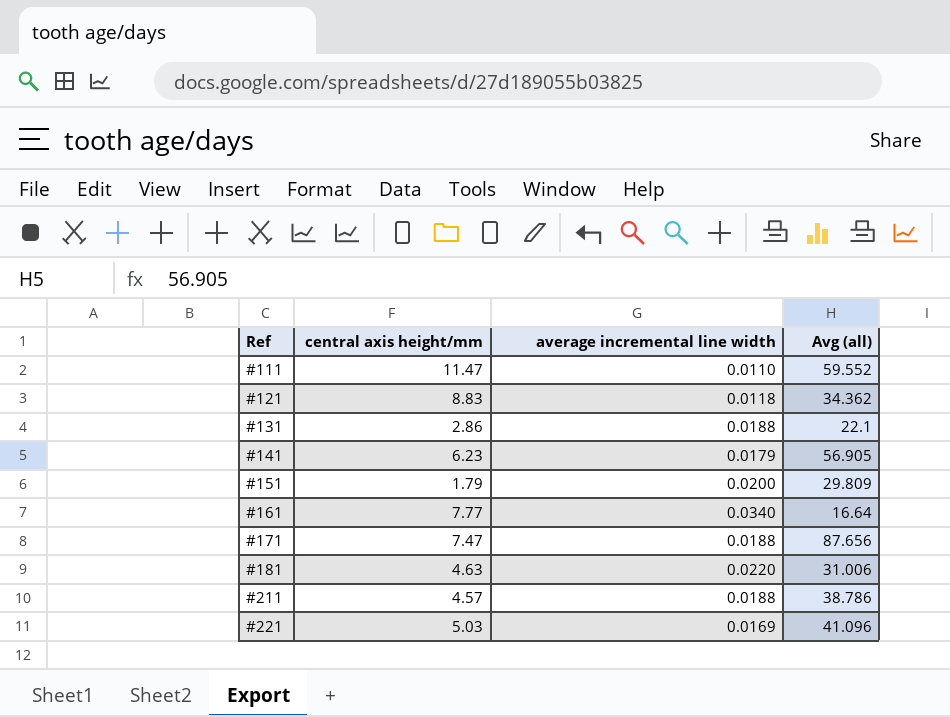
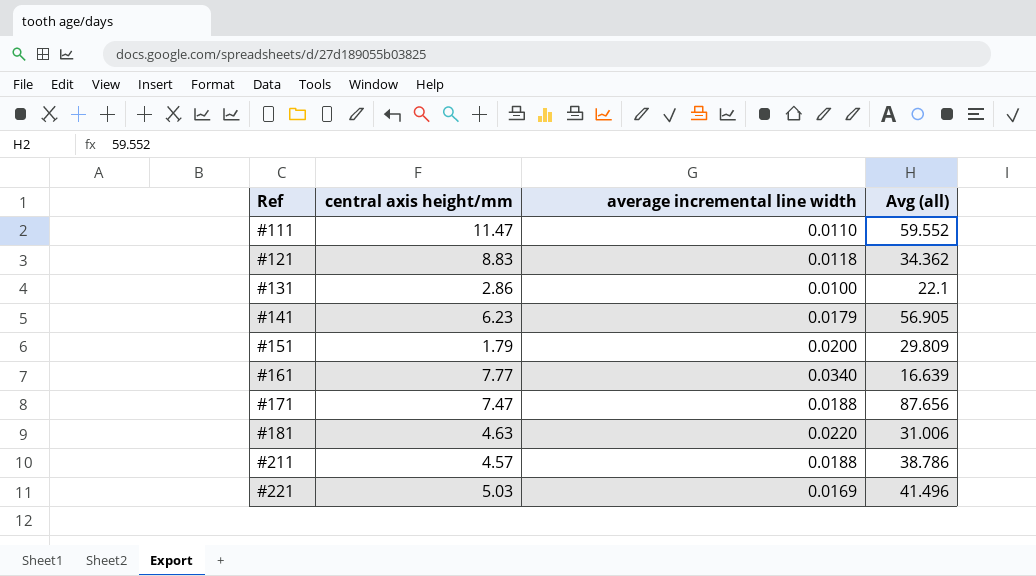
#131 | average incremental line width: 0.0188 -> 0.0100
#161 | Avg (all): 16.64 -> 16.639
#221 | Avg (all): 41.096 -> 41.496

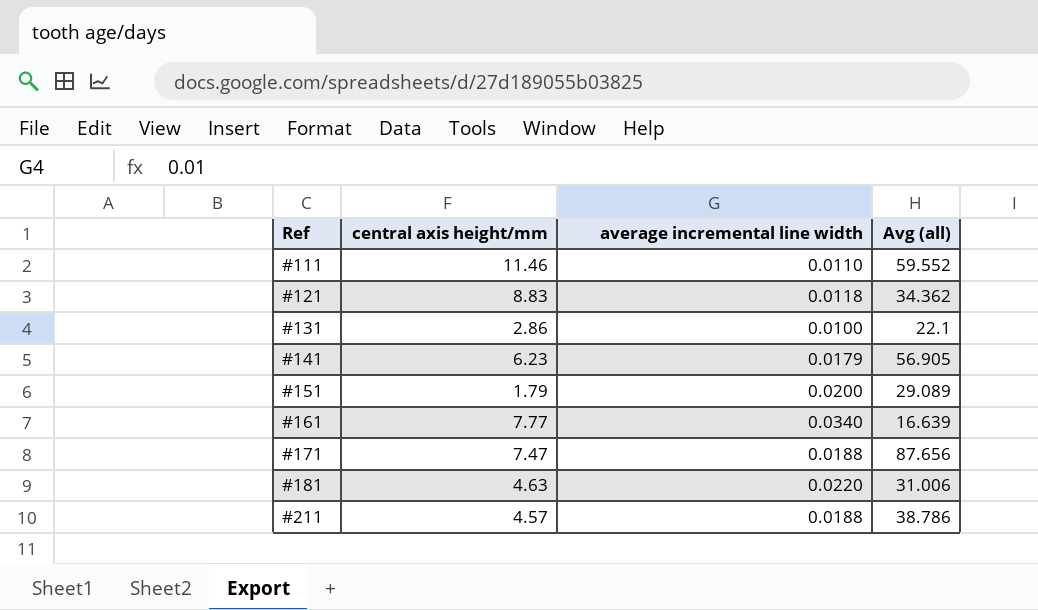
row #221: 5.03 | 0.0169 | 41.496 -> none
#111 | central axis height/mm: 11.47 -> 11.46
#151 | Avg (all): 29.809 -> 29.089

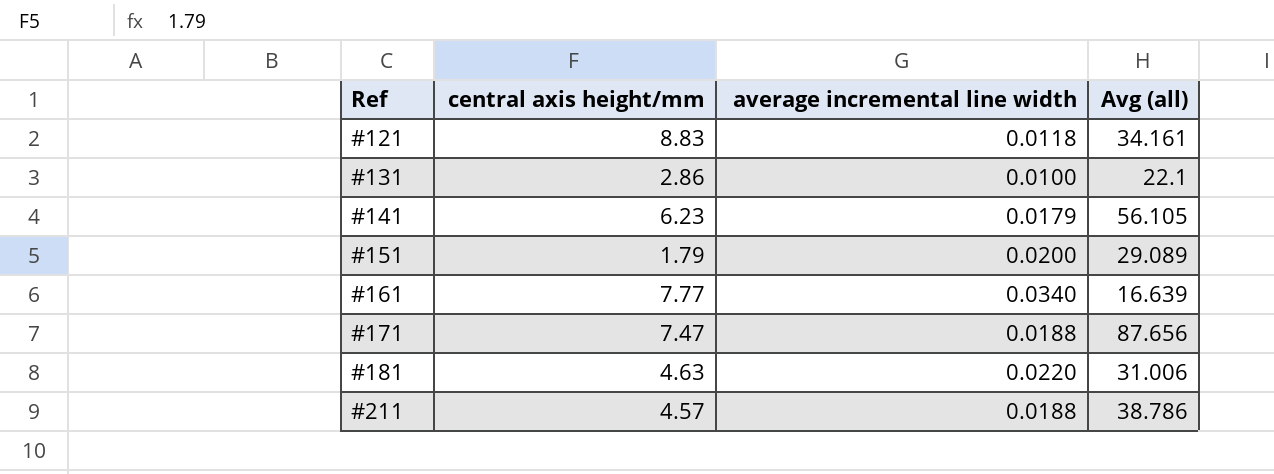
row #111: 11.46 | 0.0110 | 59.552 -> none
#121 | Avg (all): 34.362 -> 34.161
#141 | Avg (all): 56.905 -> 56.105

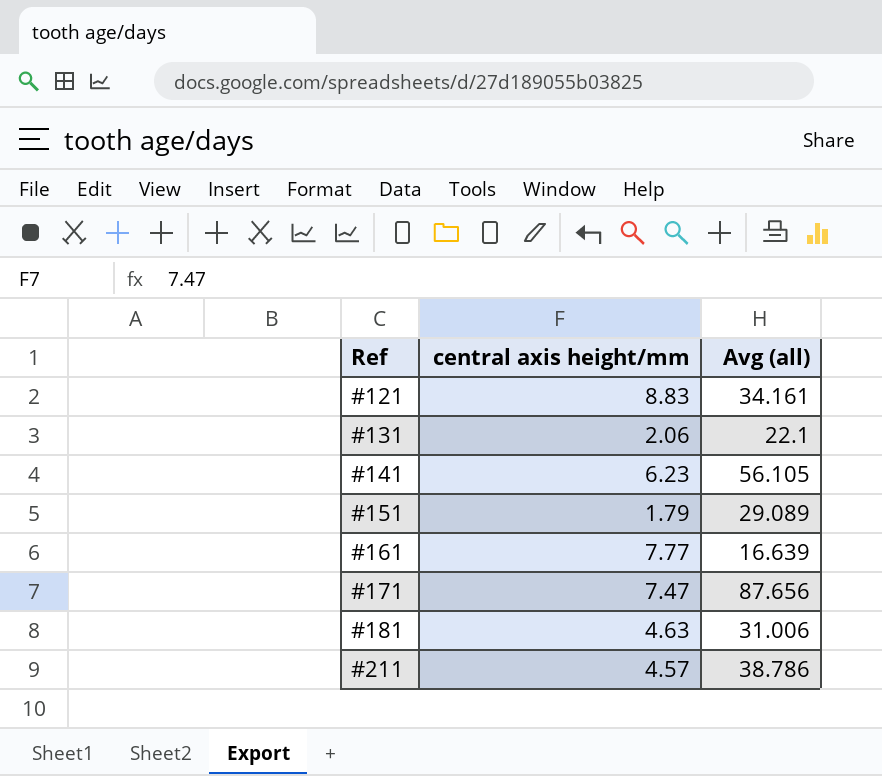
column average incremental line width | position: 3 -> none
#131 | central axis height/mm: 2.86 -> 2.06

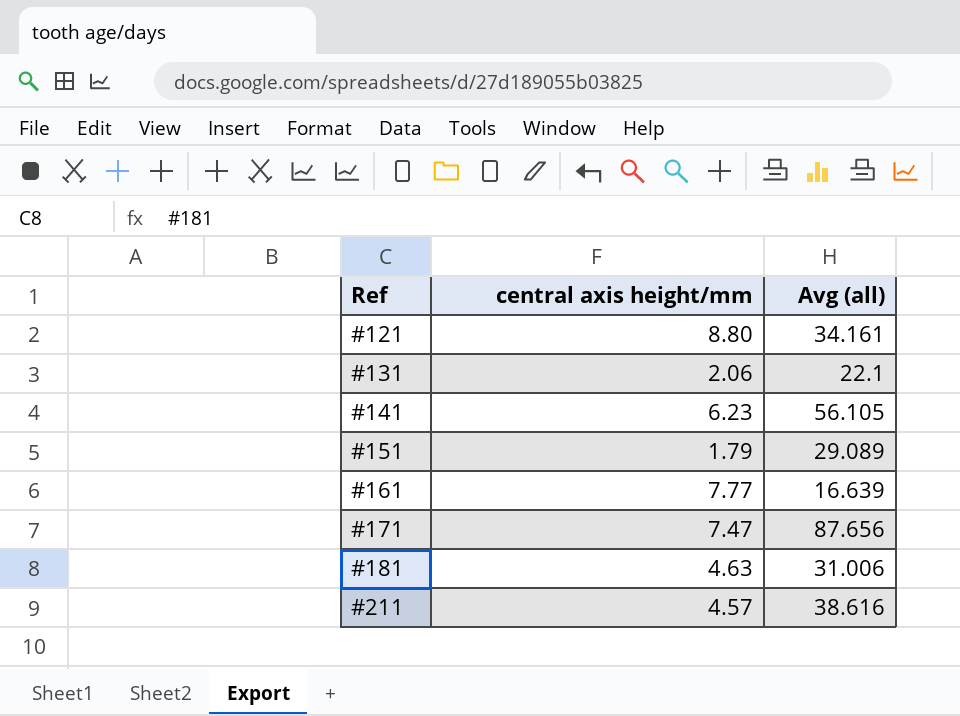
#121 | central axis height/mm: 8.83 -> 8.80
#211 | Avg (all): 38.786 -> 38.616

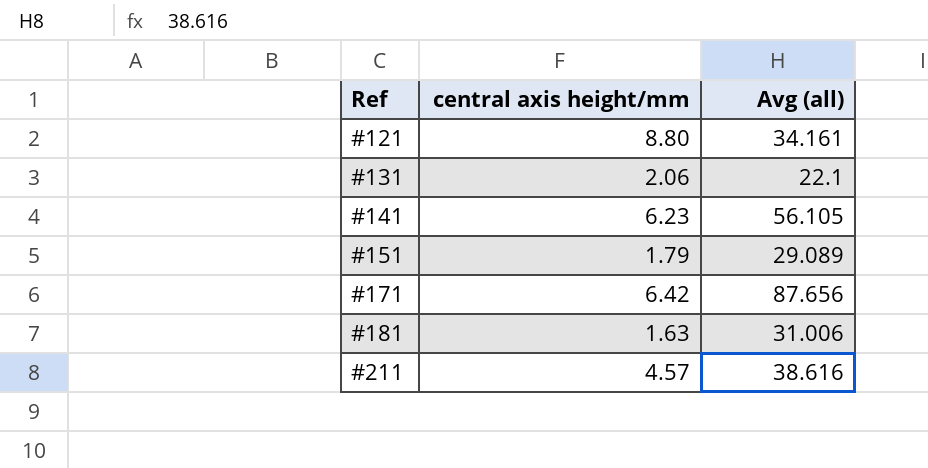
row #161: 7.77 | 16.639 -> none
#171 | central axis height/mm: 7.47 -> 6.42
#181 | central axis height/mm: 4.63 -> 1.63

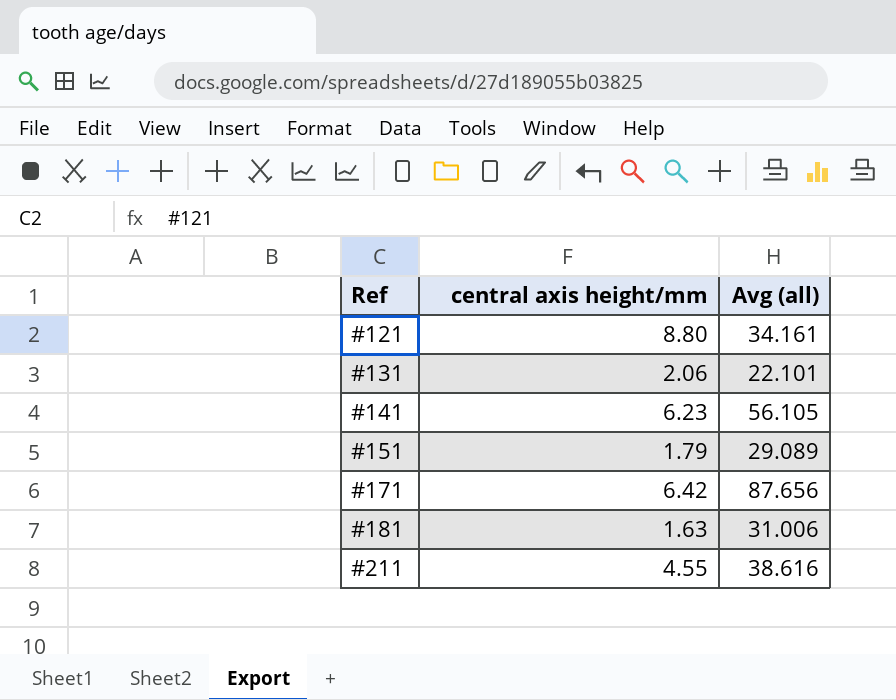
#131 | Avg (all): 22.1 -> 22.101
#211 | central axis height/mm: 4.57 -> 4.55

